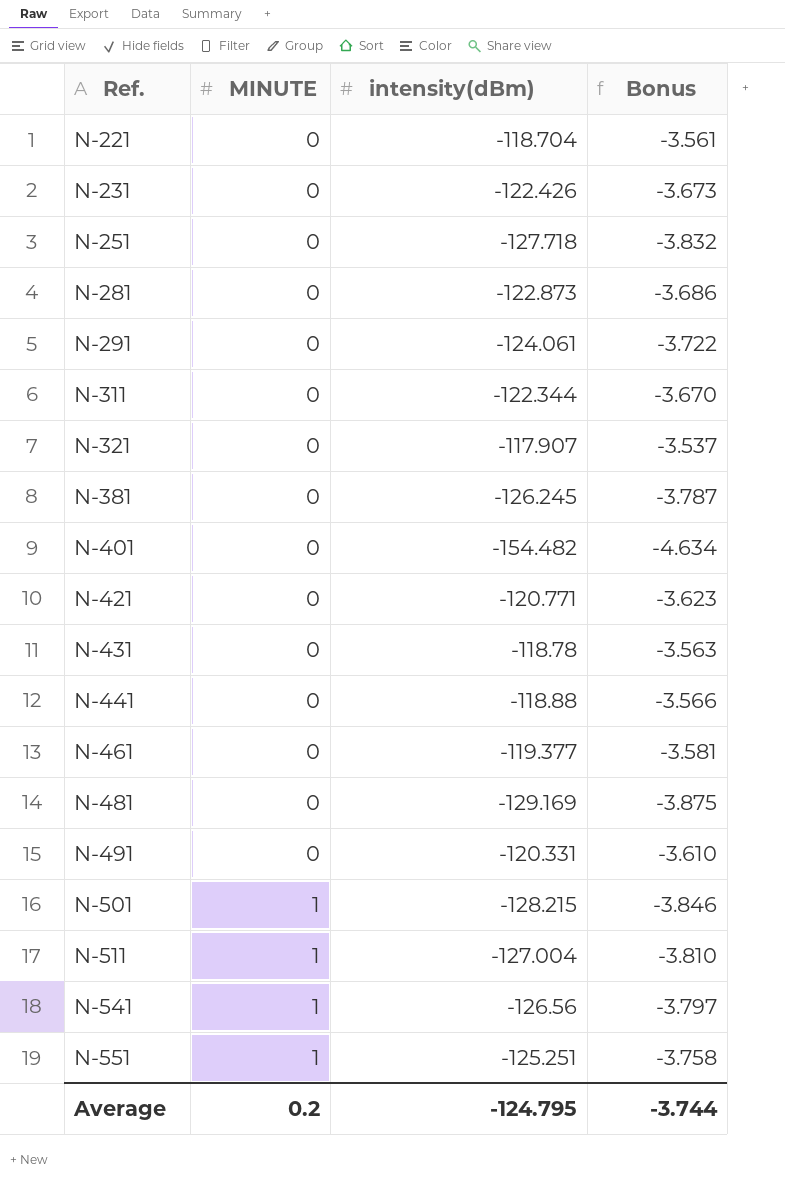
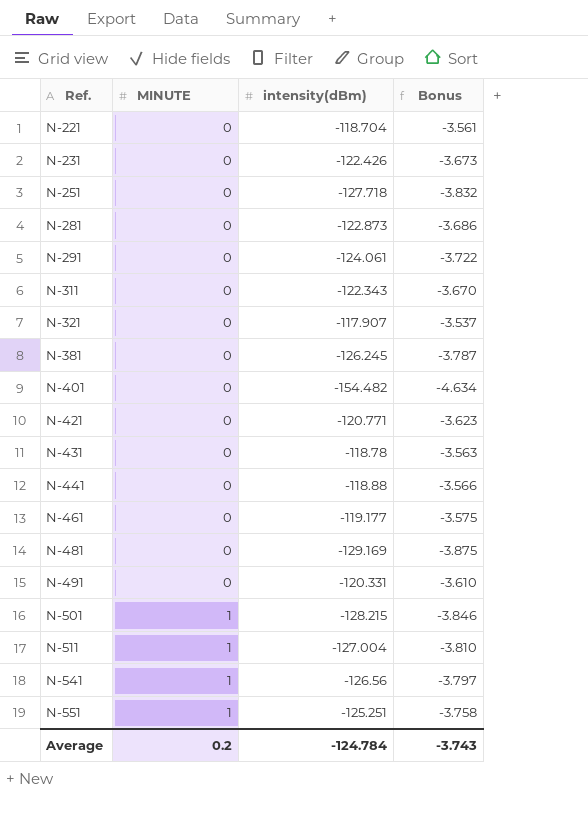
N-311 | intensity(dBm): -122.344 -> -122.343
N-461 | intensity(dBm): -119.377 -> -119.177
N-461 | Bonus: -3.581 -> -3.575
Average | intensity(dBm): -124.795 -> -124.784
Average | Bonus: -3.744 -> -3.743

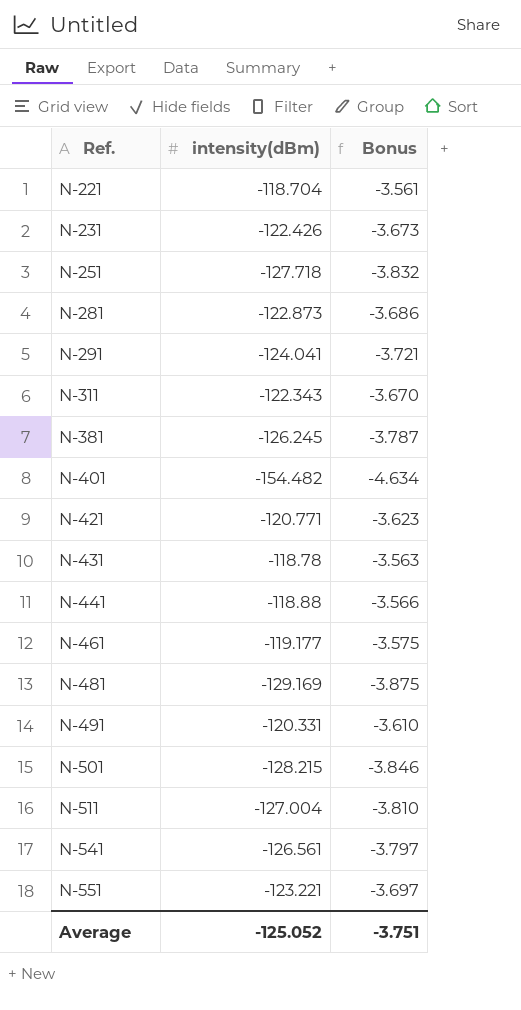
column MINUTE | position: 2 -> none
row N-321: 0 | -117.907 | -3.537 -> none
N-291 | intensity(dBm): -124.061 -> -124.041
N-291 | Bonus: -3.722 -> -3.721
N-541 | intensity(dBm): -126.56 -> -126.561
N-551 | intensity(dBm): -125.251 -> -123.221
N-551 | Bonus: -3.758 -> -3.697
Average | intensity(dBm): -124.784 -> -125.052
Average | Bonus: -3.743 -> -3.751

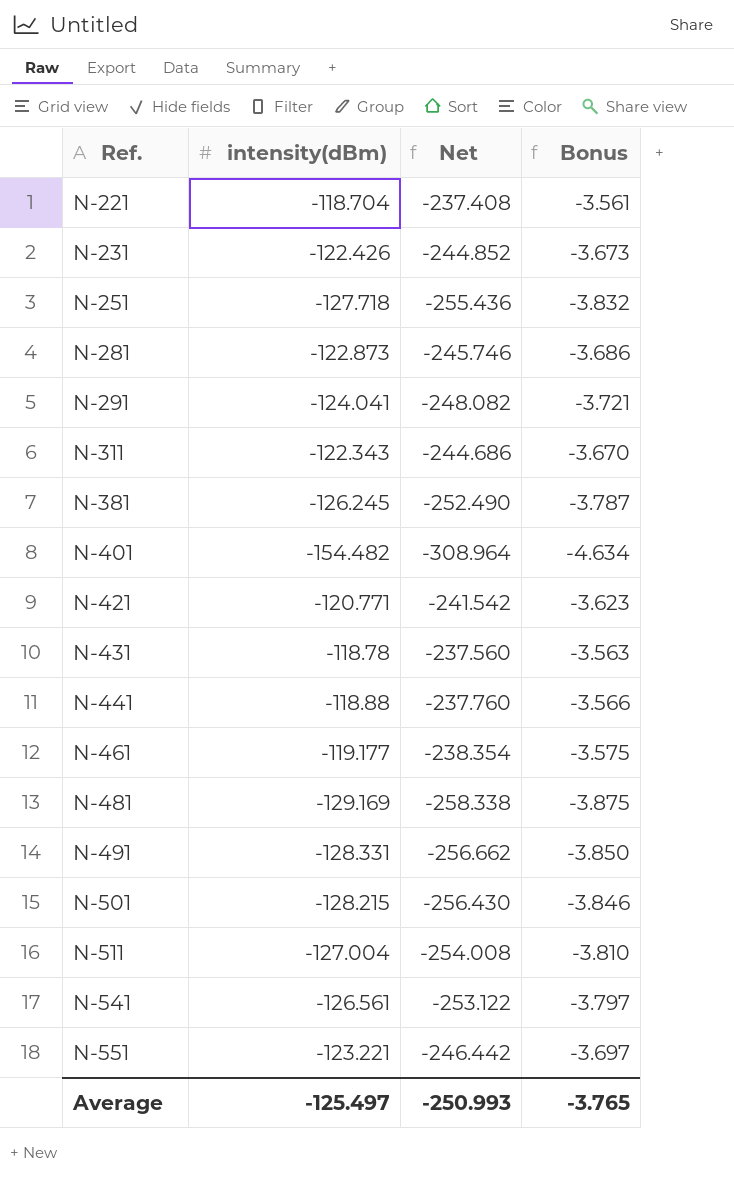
column Net | formula: none -> [intensity(dBm)] * 2
N-491 | intensity(dBm): -120.331 -> -128.331
N-491 | Bonus: -3.610 -> -3.850
Average | intensity(dBm): -125.052 -> -125.497
Average | Bonus: -3.751 -> -3.765

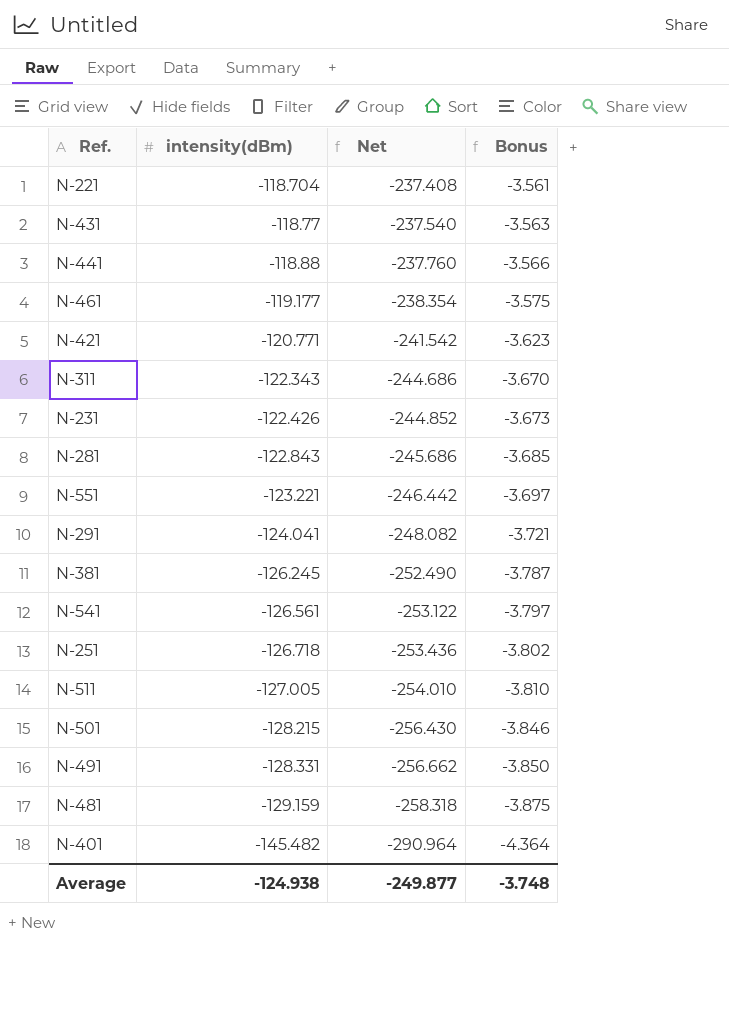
row order: Ref. ascending -> intensity(dBm) descending
N-431 | intensity(dBm): -118.78 -> -118.77
N-431 | Net: -237.560 -> -237.540
N-281 | intensity(dBm): -122.873 -> -122.843
N-281 | Net: -245.746 -> -245.686
N-281 | Bonus: -3.686 -> -3.685
N-251 | intensity(dBm): -127.718 -> -126.718
N-251 | Net: -255.436 -> -253.436
N-251 | Bonus: -3.832 -> -3.802
N-511 | intensity(dBm): -127.004 -> -127.005
N-511 | Net: -254.008 -> -254.010
N-481 | intensity(dBm): -129.169 -> -129.159
N-481 | Net: -258.338 -> -258.318
N-401 | intensity(dBm): -154.482 -> -145.482
N-401 | Net: -308.964 -> -290.964
N-401 | Bonus: -4.634 -> -4.364
Average | intensity(dBm): -125.497 -> -124.938
Average | Net: -250.993 -> -249.877
Average | Bonus: -3.765 -> -3.748

